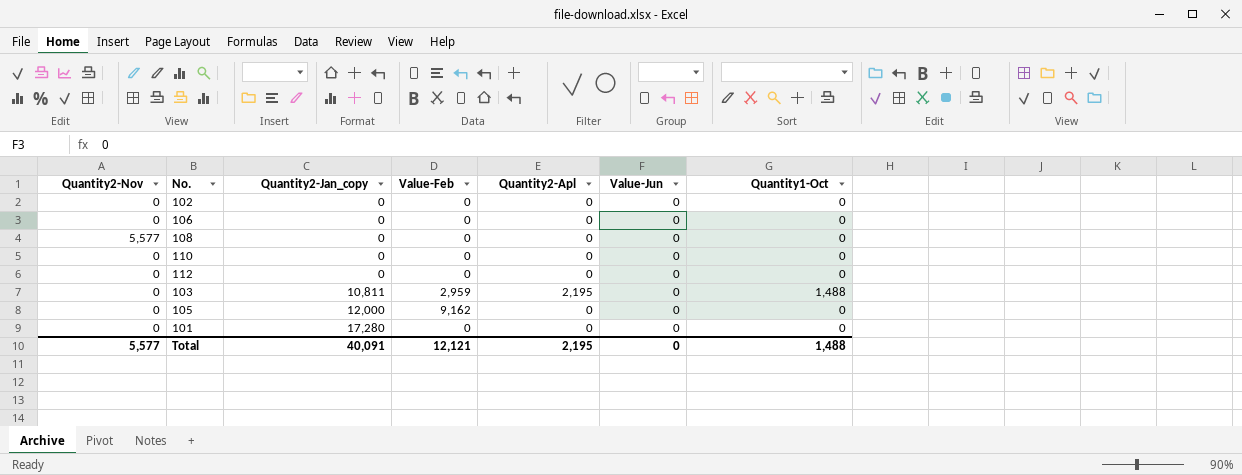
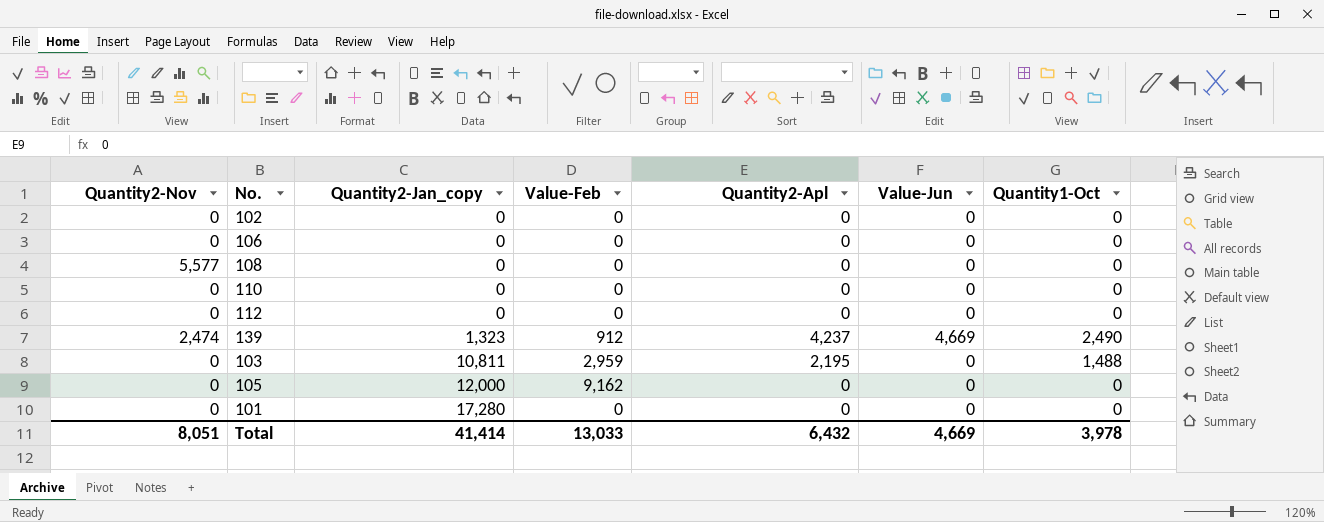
row 139: none -> 2,474 | 1,323 | 912 | 4,237 | 4,669 | 2,490
Total | Quantity2-Nov: 5,577 -> 8,051
Total | Quantity2-Jan_copy: 40,091 -> 41,414
Total | Value-Feb: 12,121 -> 13,033
Total | Quantity2-Apl: 2,195 -> 6,432
Total | Value-Jun: 0 -> 4,669
Total | Quantity1-Oct: 1,488 -> 3,978

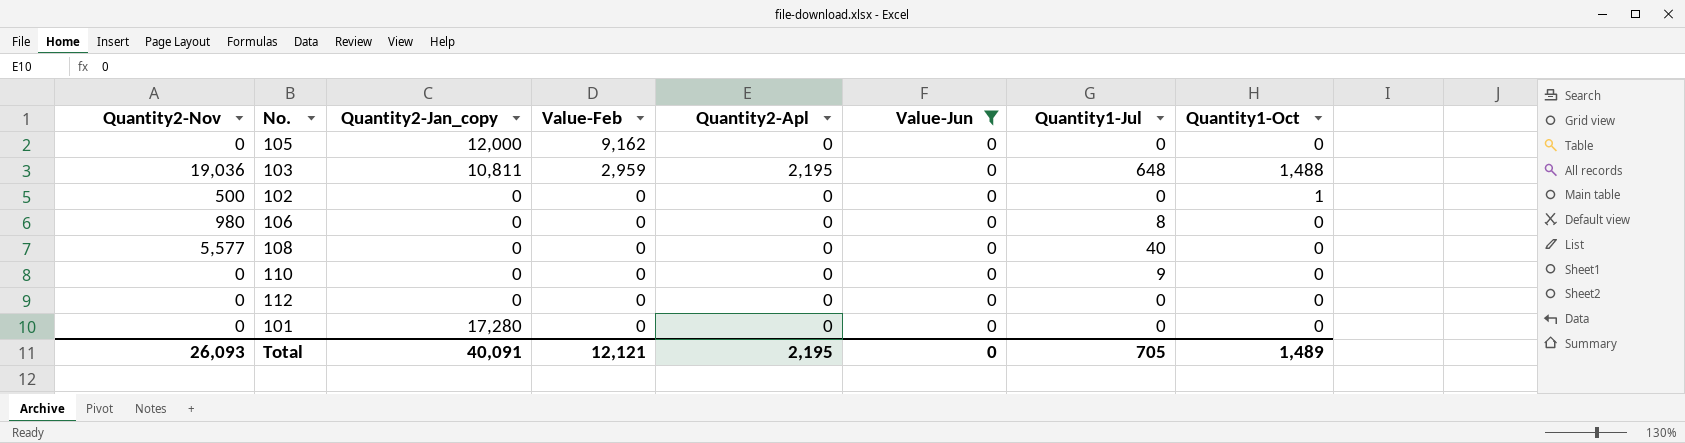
filter: none -> Value-Jun = 0
row order: Quantity2-Jan_copy ascending -> Value-Feb descending
column Quantity1-Jul | position: none -> 7
103 | Quantity2-Nov: 0 -> 19,036
102 | Quantity2-Nov: 0 -> 500
102 | Quantity1-Oct: 0 -> 1
106 | Quantity2-Nov: 0 -> 980
Total | Quantity2-Nov: 8,051 -> 26,093
Total | Quantity2-Jan_copy: 41,414 -> 40,091
Total | Value-Feb: 13,033 -> 12,121
Total | Quantity2-Apl: 6,432 -> 2,195
Total | Value-Jun: 4,669 -> 0
Total | Quantity1-Oct: 3,978 -> 1,489

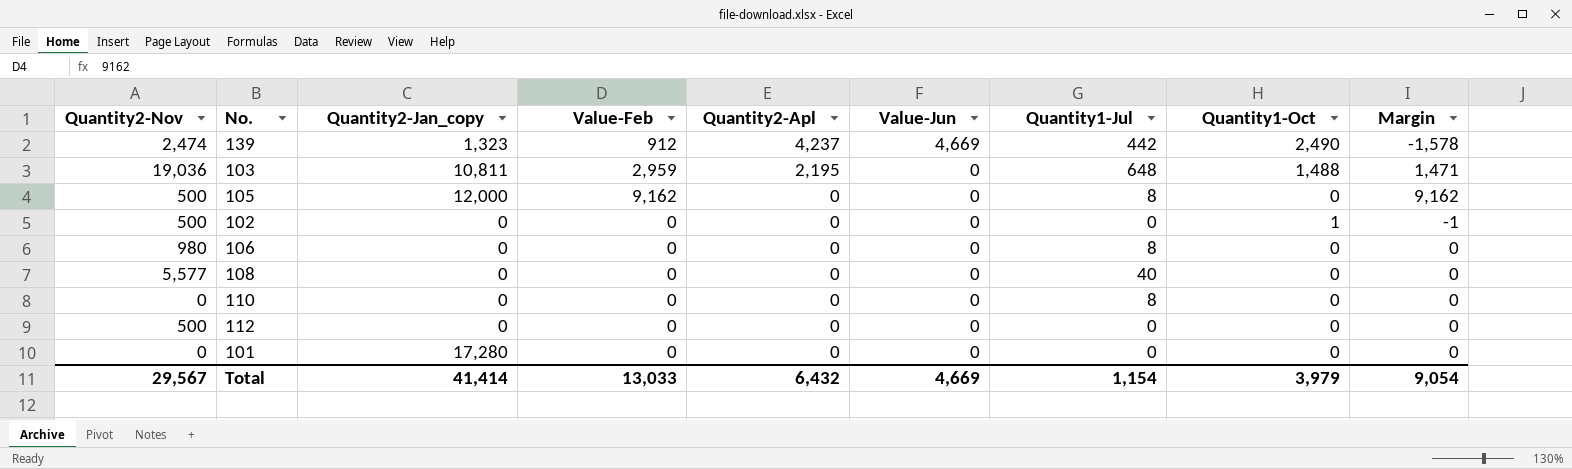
filter: Value-Jun = 0 -> none
row order: Value-Feb descending -> Quantity2-Apl descending
column Margin | formula: none -> [Value-Feb] - [Quantity1-Oct]
105 | Quantity2-Nov: 0 -> 500
105 | Quantity1-Jul: 0 -> 8
110 | Quantity1-Jul: 9 -> 8
112 | Quantity2-Nov: 0 -> 500
Total | Quantity2-Nov: 26,093 -> 29,567
Total | Quantity2-Jan_copy: 40,091 -> 41,414
Total | Value-Feb: 12,121 -> 13,033
Total | Quantity2-Apl: 2,195 -> 6,432
Total | Value-Jun: 0 -> 4,669
Total | Quantity1-Jul: 705 -> 1,154
Total | Quantity1-Oct: 1,489 -> 3,979

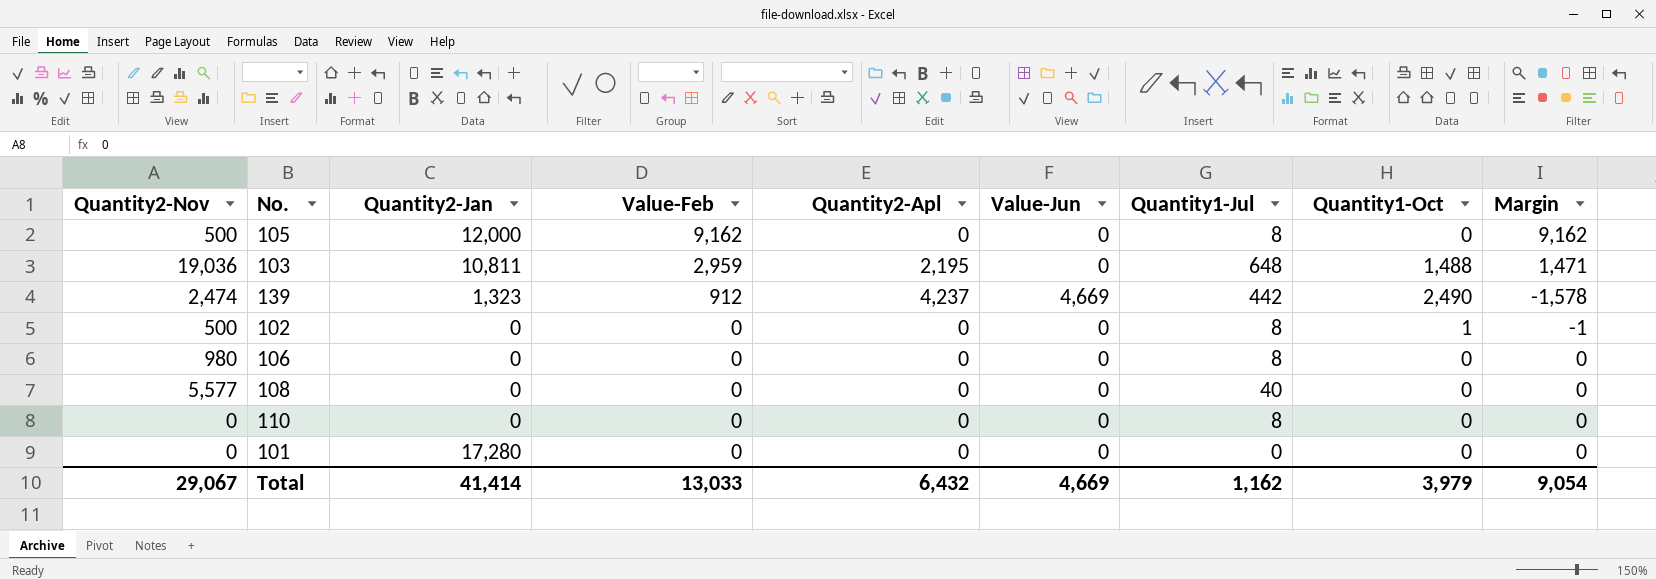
row order: Quantity2-Apl descending -> Value-Feb descending
column name: Quantity2-Jan_copy -> Quantity2-Jan
row 112: 500 | 0 | 0 | 0 | 0 | 0 | 0 | 0 -> none
102 | Quantity1-Jul: 0 -> 8
Total | Quantity2-Nov: 29,567 -> 29,067
Total | Quantity1-Jul: 1,154 -> 1,162

